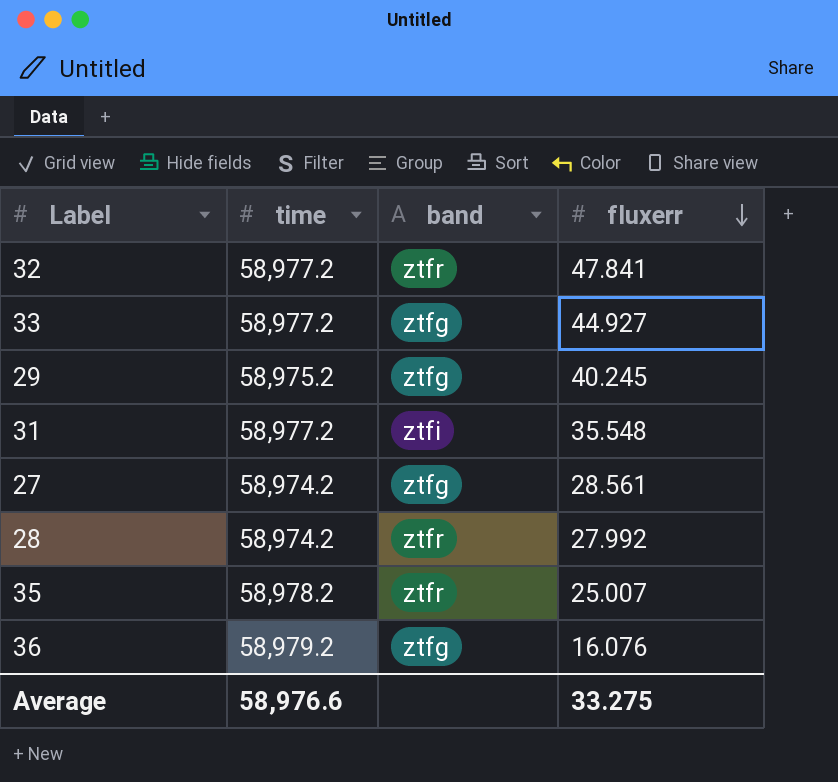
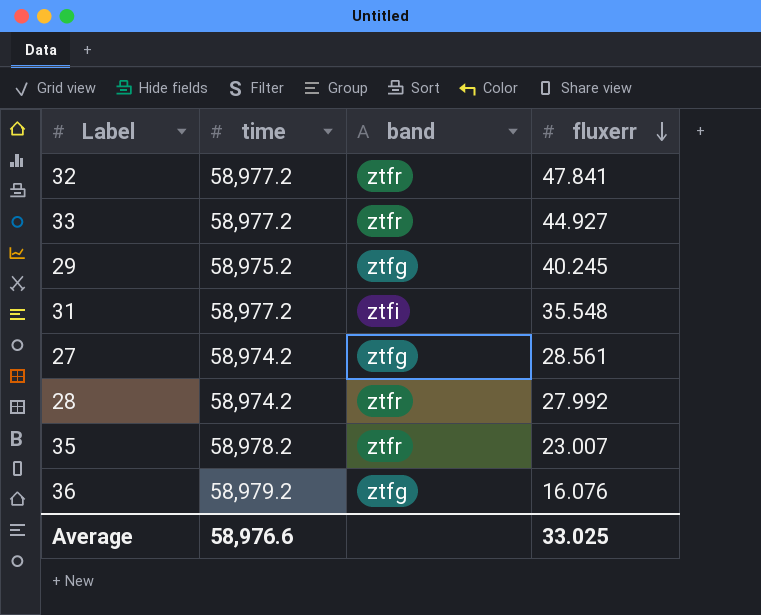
33 | band: ztfg -> ztfr
35 | fluxerr: 25.007 -> 23.007
Average | fluxerr: 33.275 -> 33.025

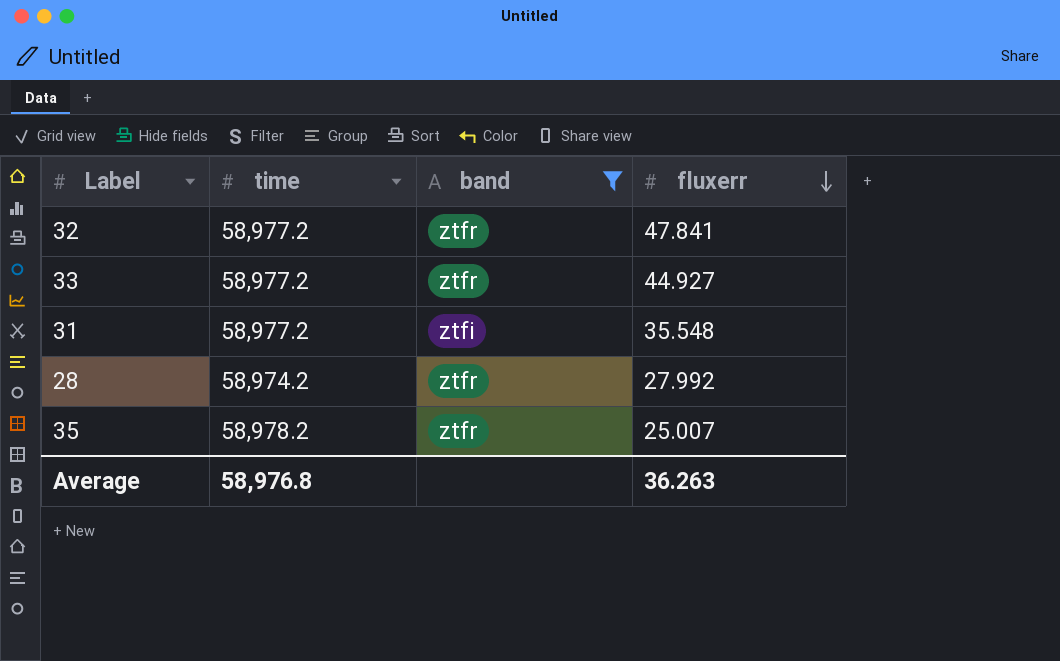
filter: none -> band != ztfg
35 | fluxerr: 23.007 -> 25.007
Average | time: 58,976.6 -> 58,976.8
Average | fluxerr: 33.025 -> 36.263

